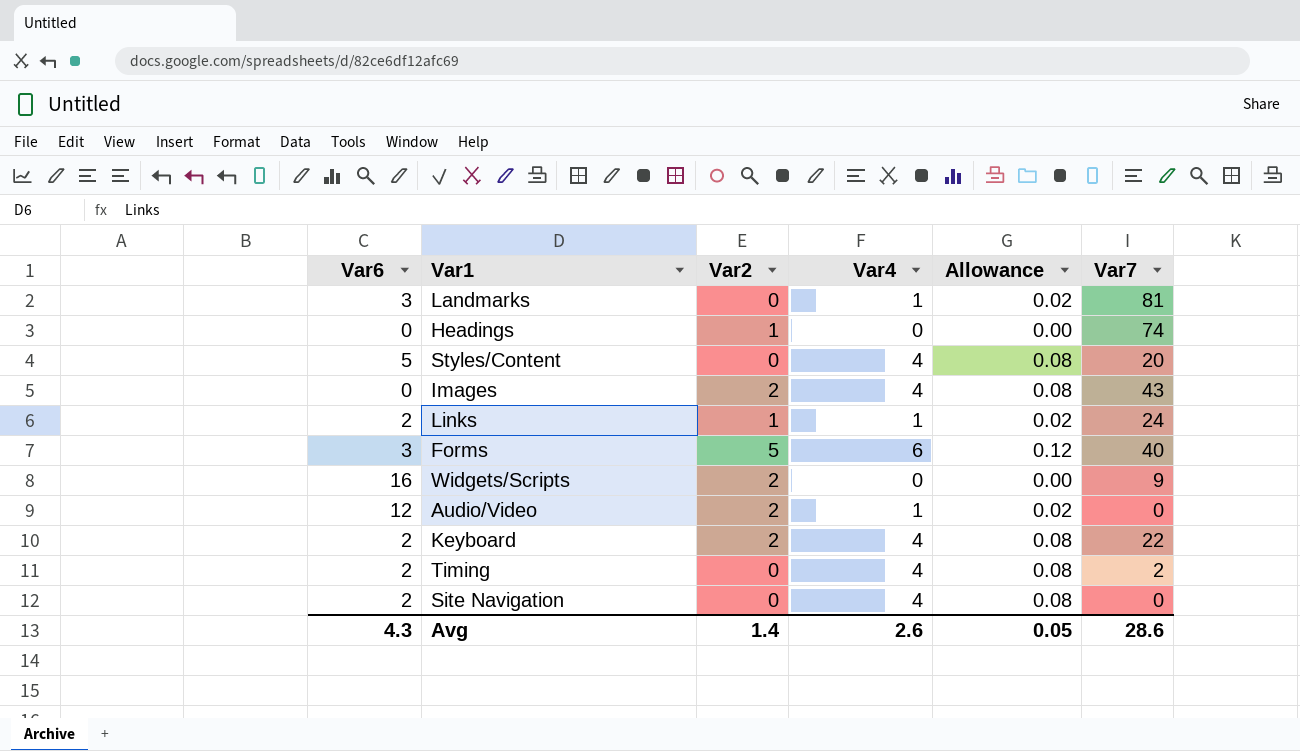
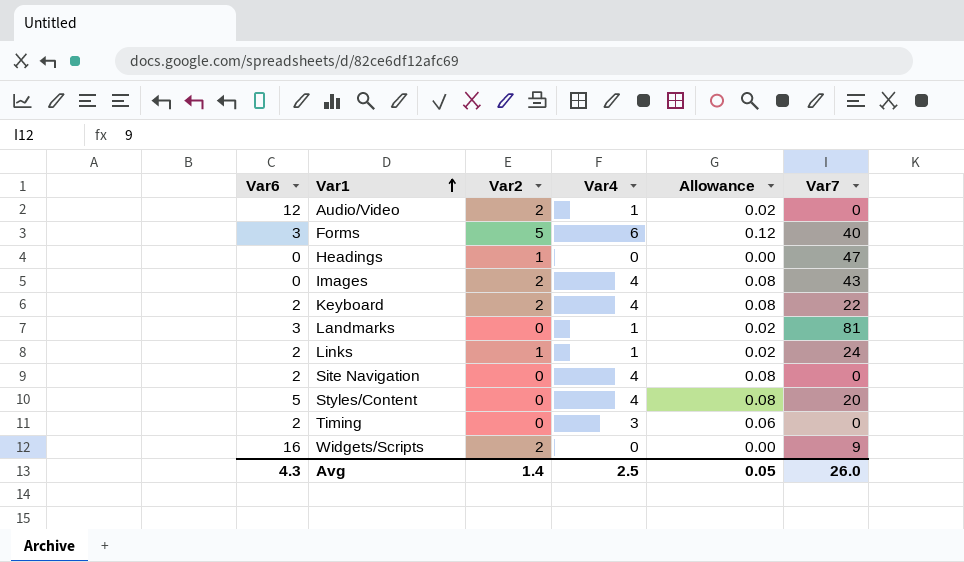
row order: none -> Var1 ascending
Headings | Var7: 74 -> 47
Timing | Var4: 4 -> 3
Timing | Allowance: 0.08 -> 0.06
Timing | Var7: 2 -> 0
Avg | Var4: 2.6 -> 2.5
Avg | Var7: 28.6 -> 26.0

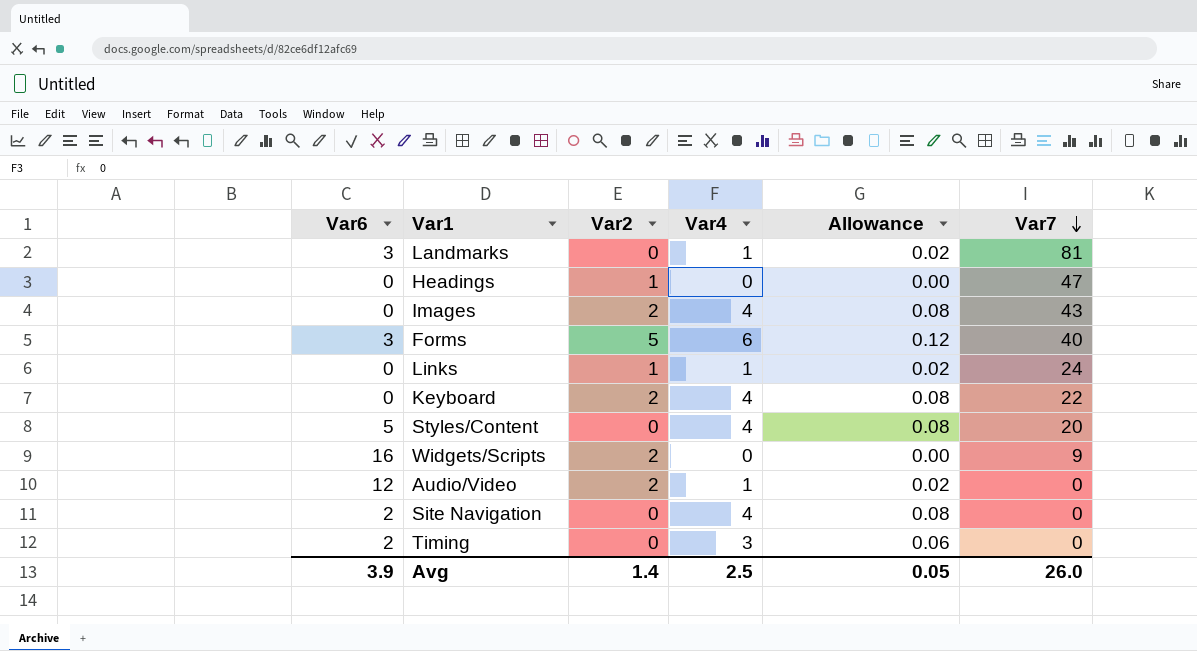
row order: Var1 ascending -> Var7 descending
Links | Var6: 2 -> 0
Keyboard | Var6: 2 -> 0
Avg | Var6: 4.3 -> 3.9

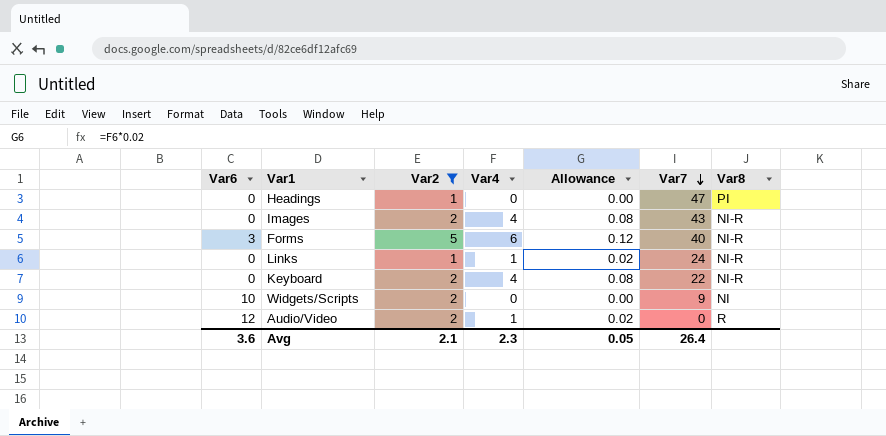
filter: none -> Var2 != 0
column Var8 | position: none -> 7
Widgets/Scripts | Var6: 16 -> 10
Avg | Var6: 3.9 -> 3.6
Avg | Var2: 1.4 -> 2.1
Avg | Var4: 2.5 -> 2.3
Avg | Var7: 26.0 -> 26.4

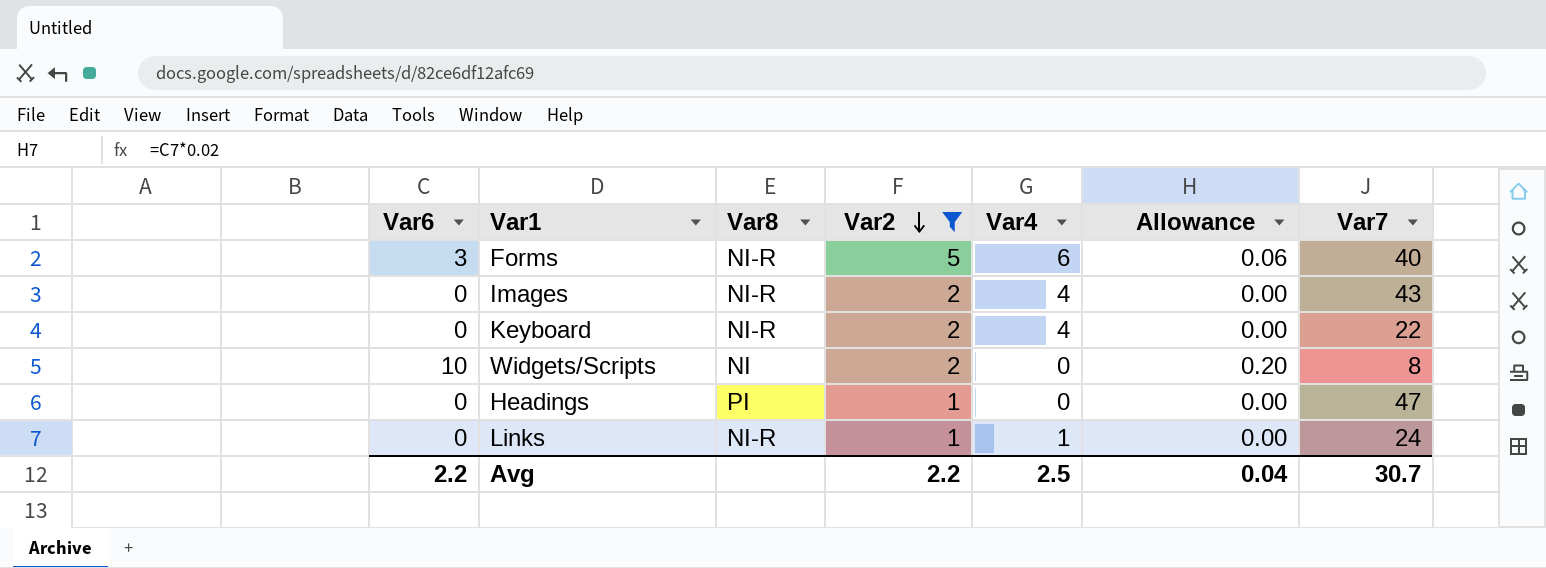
row order: Var7 descending -> Var2 descending
column Var8 | position: 7 -> 3
column Allowance | formula: [Var4] * 0.02 -> [Var6] * 0.02
row Audio/Video: 12 | 2 | 1 | 0.02 | 0 | R -> none
Widgets/Scripts | Var7: 9 -> 8
Avg | Var6: 3.6 -> 2.2
Avg | Var2: 2.1 -> 2.2
Avg | Var4: 2.3 -> 2.5
Avg | Allowance: 0.05 -> 0.04
Avg | Var7: 26.4 -> 30.7

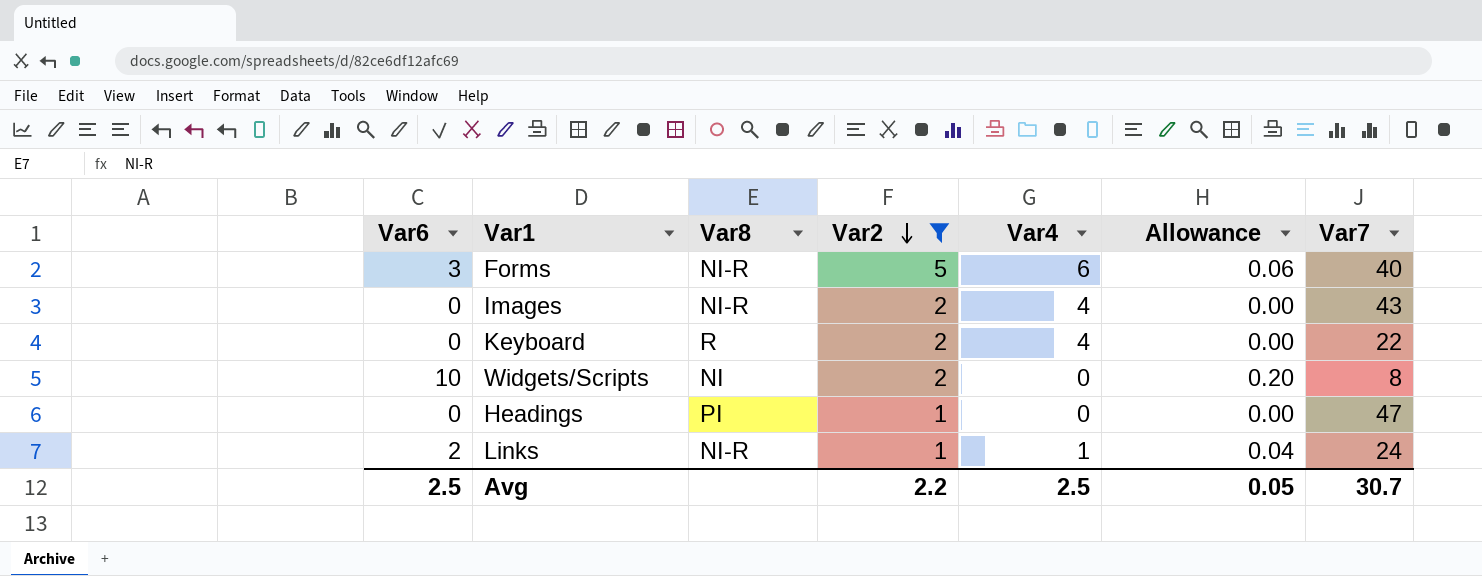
Keyboard | Var8: NI-R -> R
Links | Var6: 0 -> 2
Links | Allowance: 0.00 -> 0.04
Avg | Var6: 2.2 -> 2.5
Avg | Allowance: 0.04 -> 0.05

